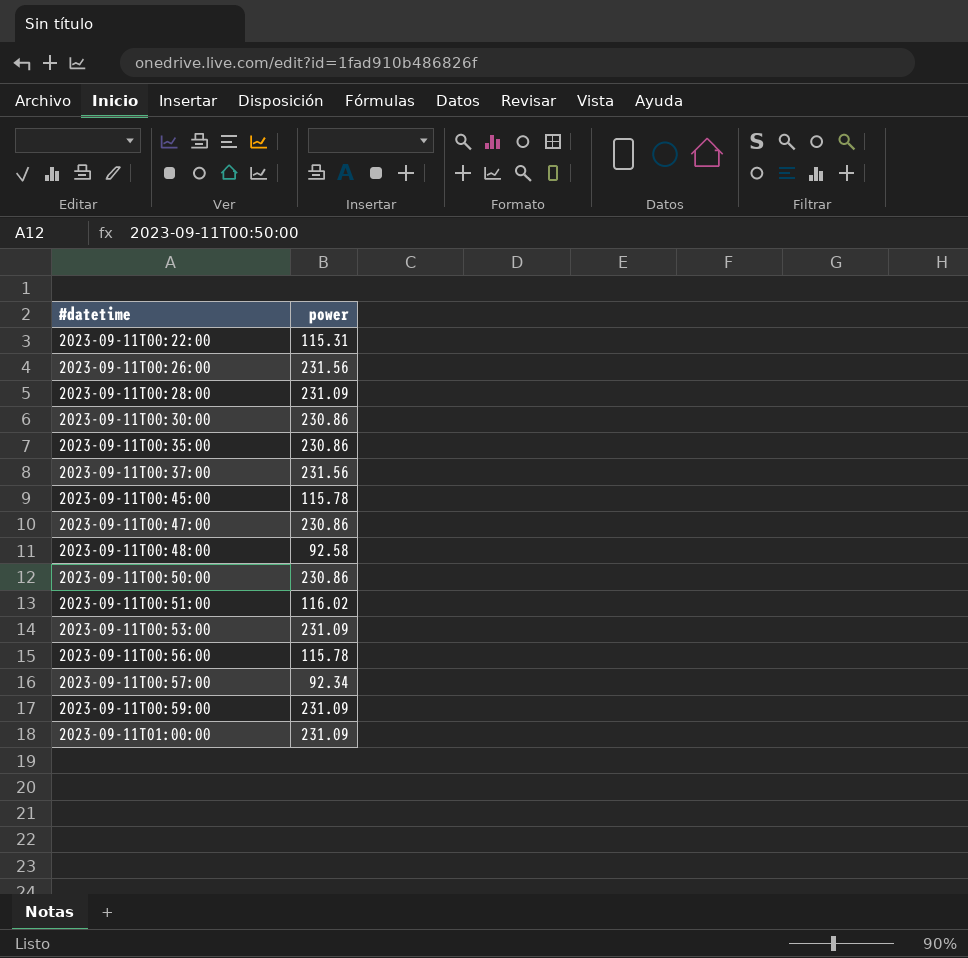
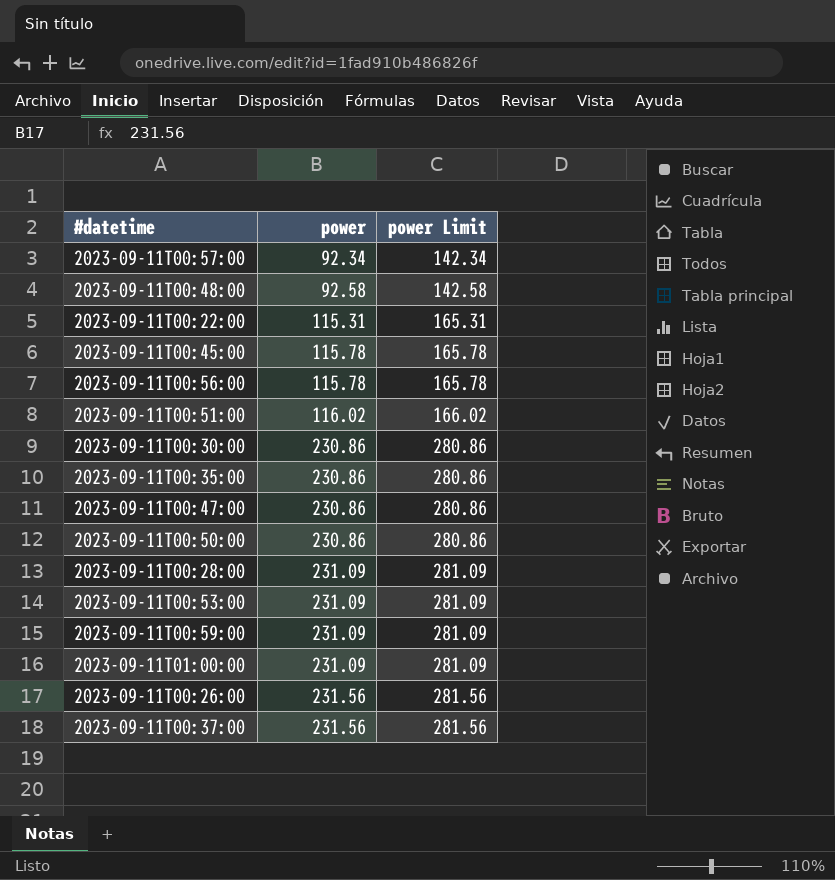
row order: #datetime ascending -> power ascending
column power Limit | formula: none -> [power] + 50

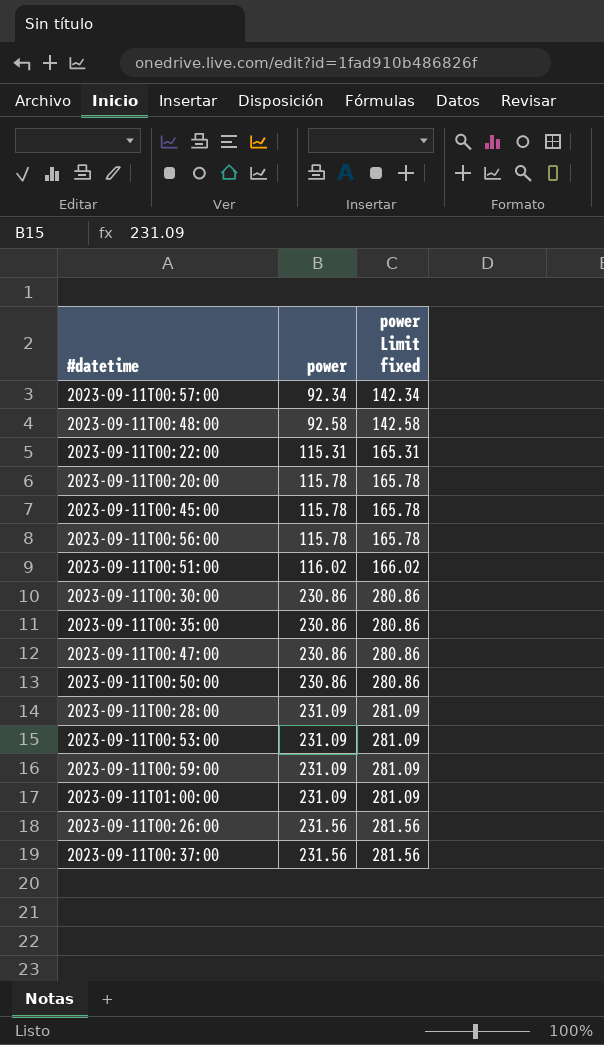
column name: power Limit -> power Limit fixed
row 2023-09-11T00:20:00: none -> 115.78 | 165.78

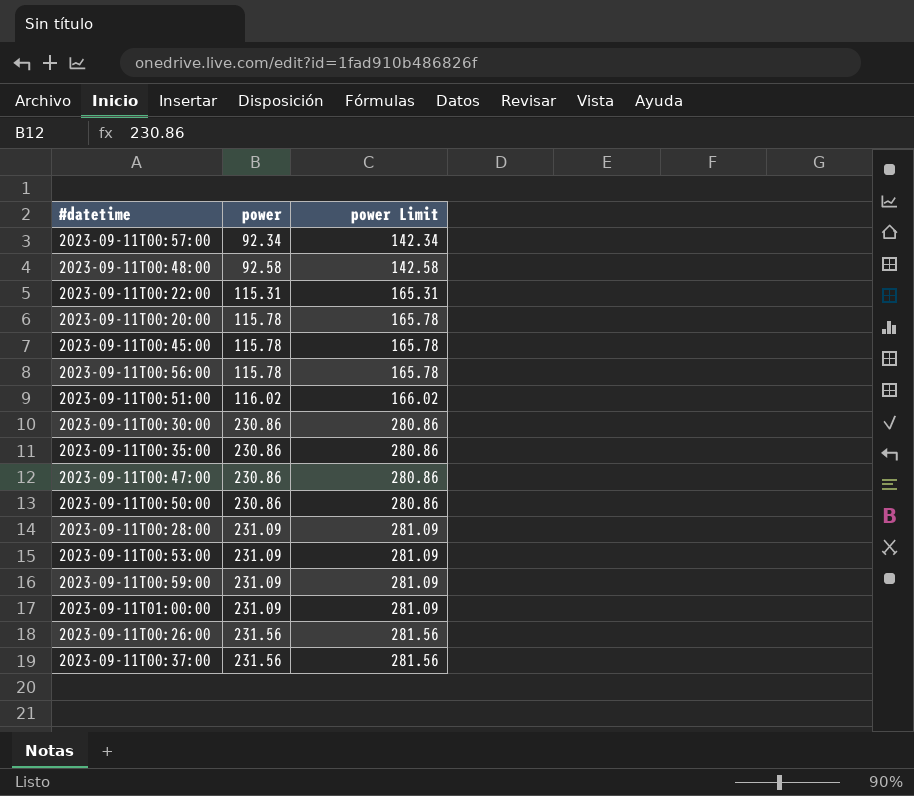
column name: power Limit fixed -> power Limit

